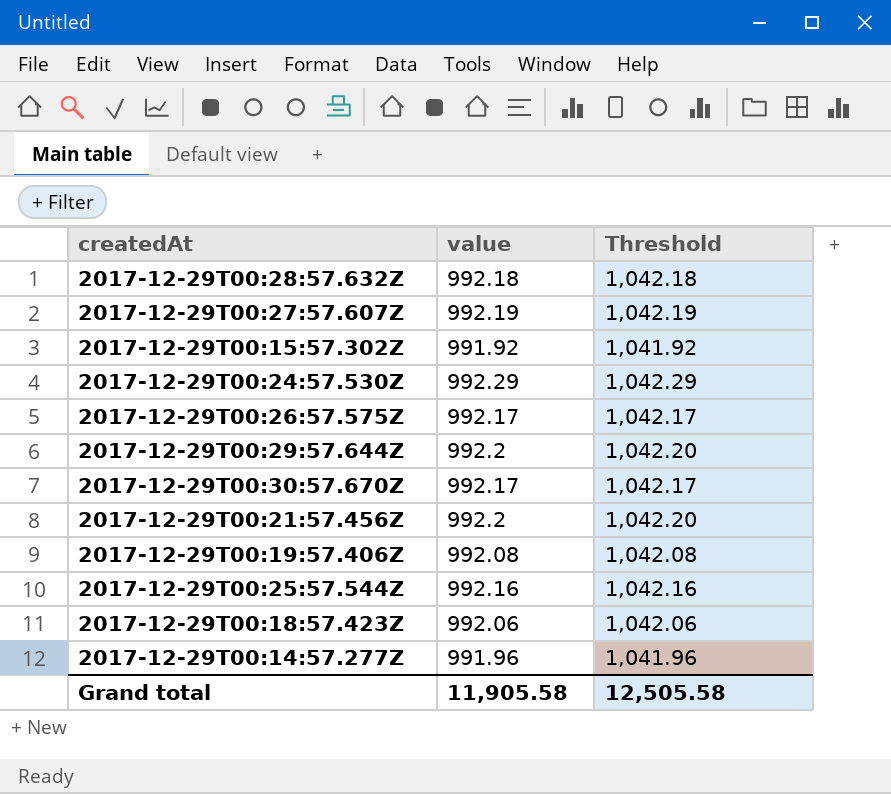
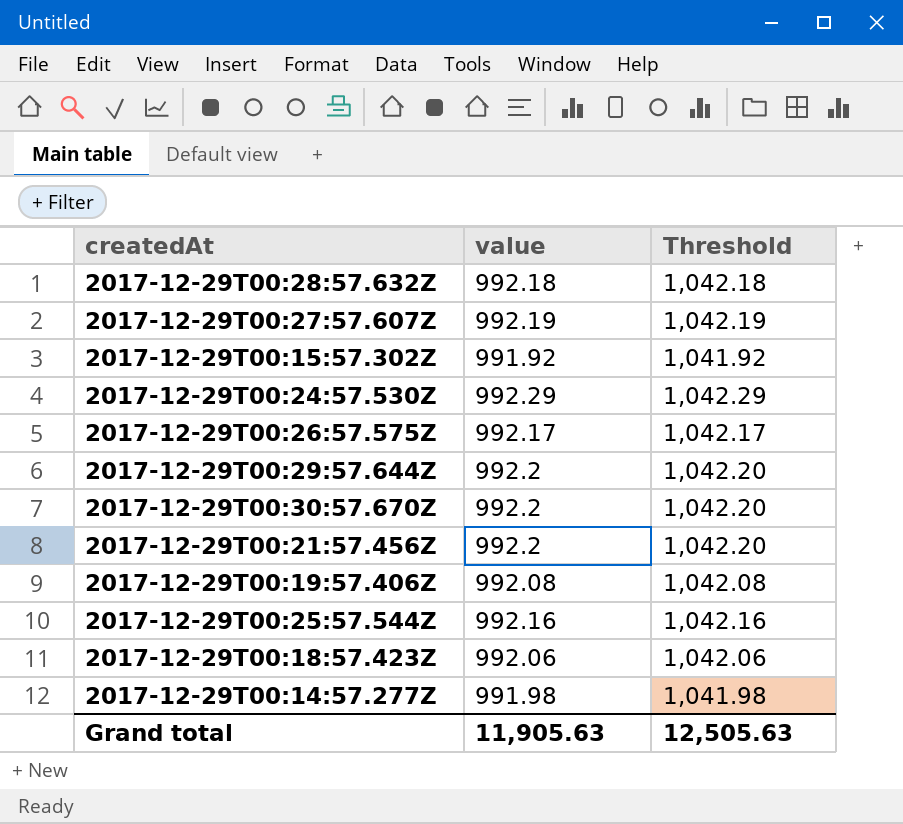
2017-12-29T00:30:57.670Z | value: 992.17 -> 992.2
2017-12-29T00:30:57.670Z | Threshold: 1,042.17 -> 1,042.20
2017-12-29T00:14:57.277Z | value: 991.96 -> 991.98
2017-12-29T00:14:57.277Z | Threshold: 1,041.96 -> 1,041.98
Grand total | value: 11,905.58 -> 11,905.63
Grand total | Threshold: 12,505.58 -> 12,505.63

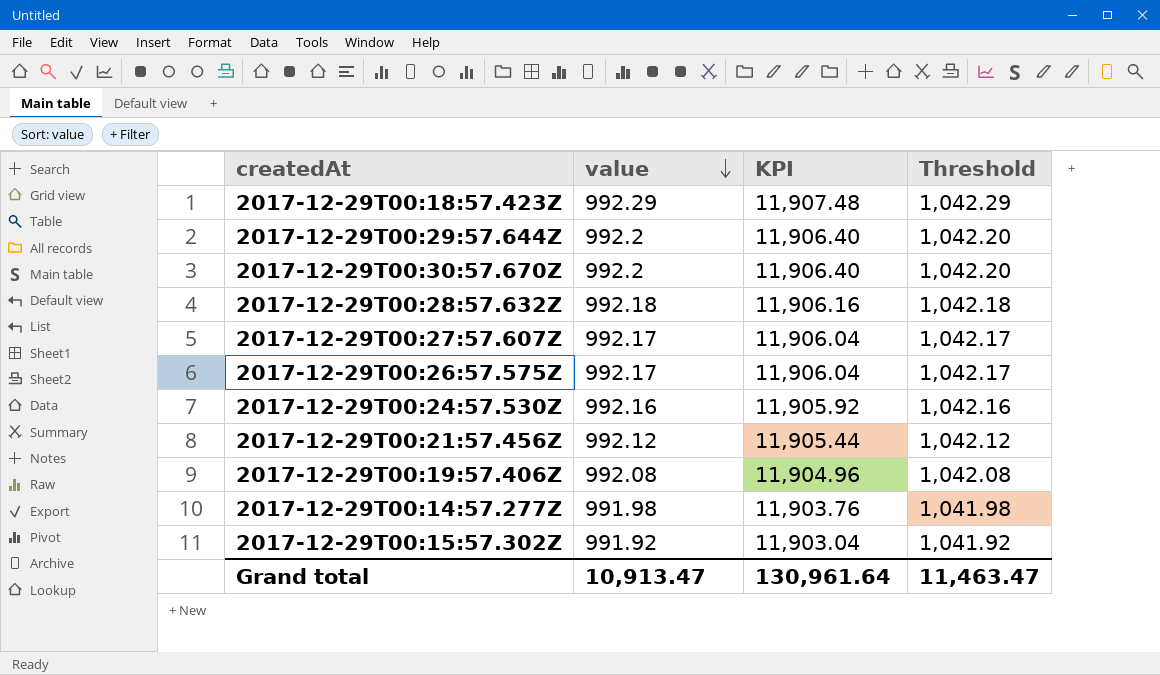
row order: none -> value descending
column KPI | formula: none -> [value] * 12
row 2017-12-29T00:25:57.544Z: 992.16 | 1,042.16 -> none
2017-12-29T00:18:57.423Z | value: 992.06 -> 992.29
2017-12-29T00:18:57.423Z | Threshold: 1,042.06 -> 1,042.29
2017-12-29T00:27:57.607Z | value: 992.19 -> 992.17
2017-12-29T00:27:57.607Z | Threshold: 1,042.19 -> 1,042.17
2017-12-29T00:24:57.530Z | value: 992.29 -> 992.16
2017-12-29T00:24:57.530Z | Threshold: 1,042.29 -> 1,042.16
2017-12-29T00:21:57.456Z | value: 992.2 -> 992.12
2017-12-29T00:21:57.456Z | Threshold: 1,042.20 -> 1,042.12
Grand total | value: 11,905.63 -> 10,913.47
Grand total | Threshold: 12,505.63 -> 11,463.47

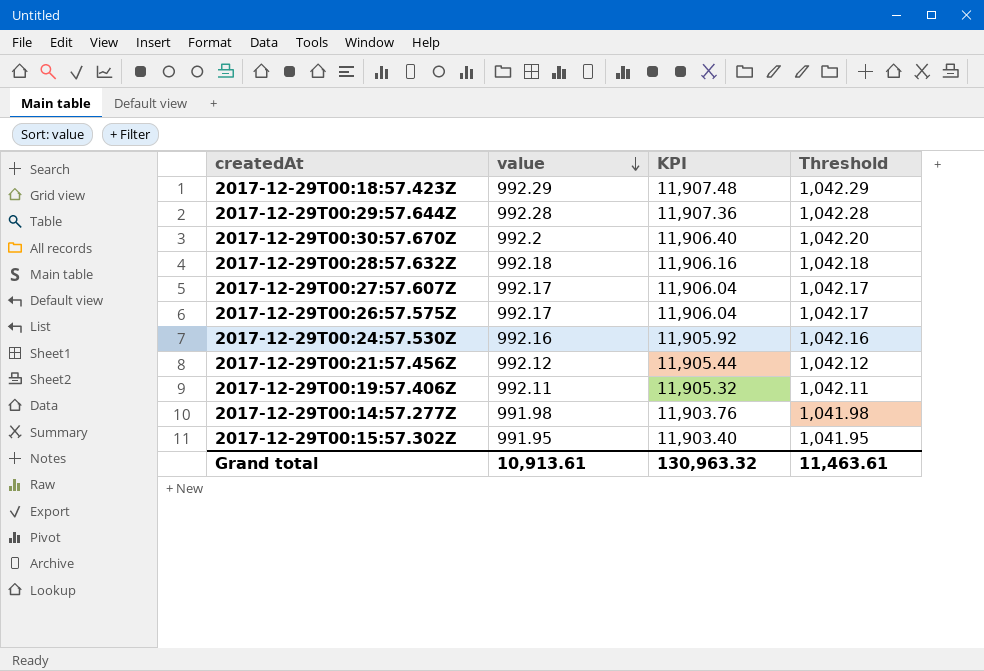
2017-12-29T00:29:57.644Z | value: 992.2 -> 992.28
2017-12-29T00:29:57.644Z | KPI: 11,906.40 -> 11,907.36
2017-12-29T00:29:57.644Z | Threshold: 1,042.20 -> 1,042.28
2017-12-29T00:19:57.406Z | value: 992.08 -> 992.11
2017-12-29T00:19:57.406Z | KPI: 11,904.96 -> 11,905.32
2017-12-29T00:19:57.406Z | Threshold: 1,042.08 -> 1,042.11
2017-12-29T00:15:57.302Z | value: 991.92 -> 991.95
2017-12-29T00:15:57.302Z | KPI: 11,903.04 -> 11,903.40
2017-12-29T00:15:57.302Z | Threshold: 1,041.92 -> 1,041.95
Grand total | value: 10,913.47 -> 10,913.61
Grand total | KPI: 130,961.64 -> 130,963.32
Grand total | Threshold: 11,463.47 -> 11,463.61

